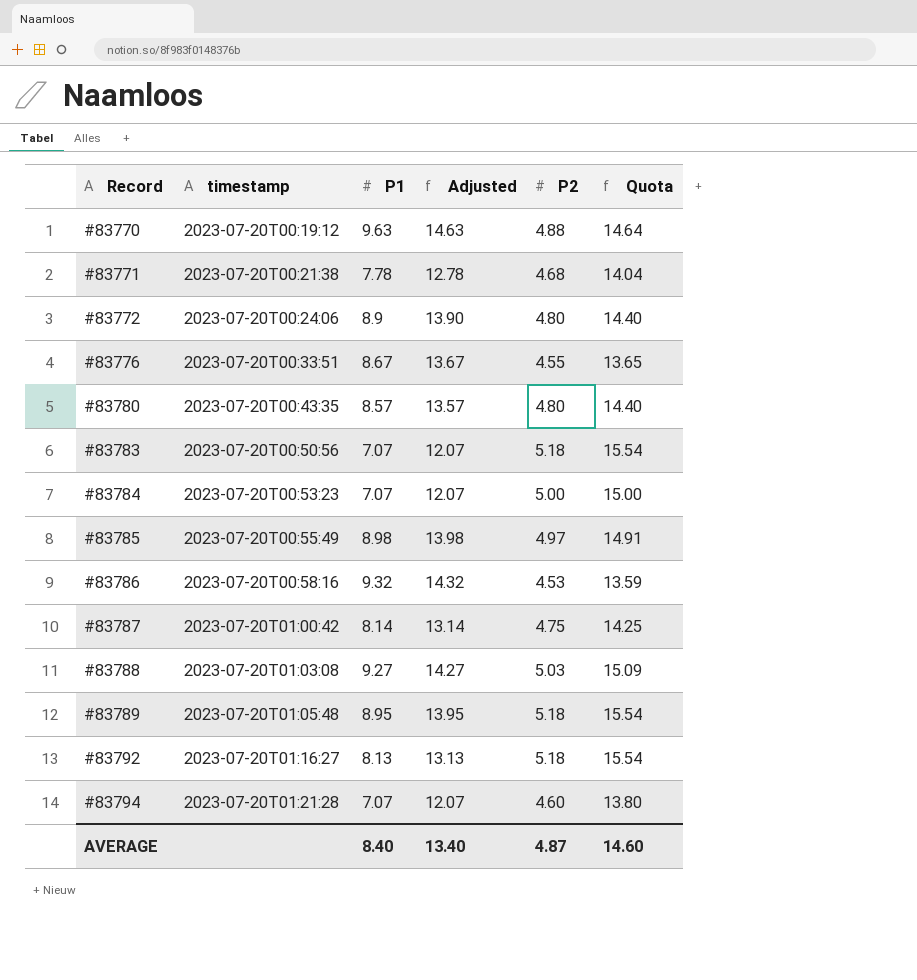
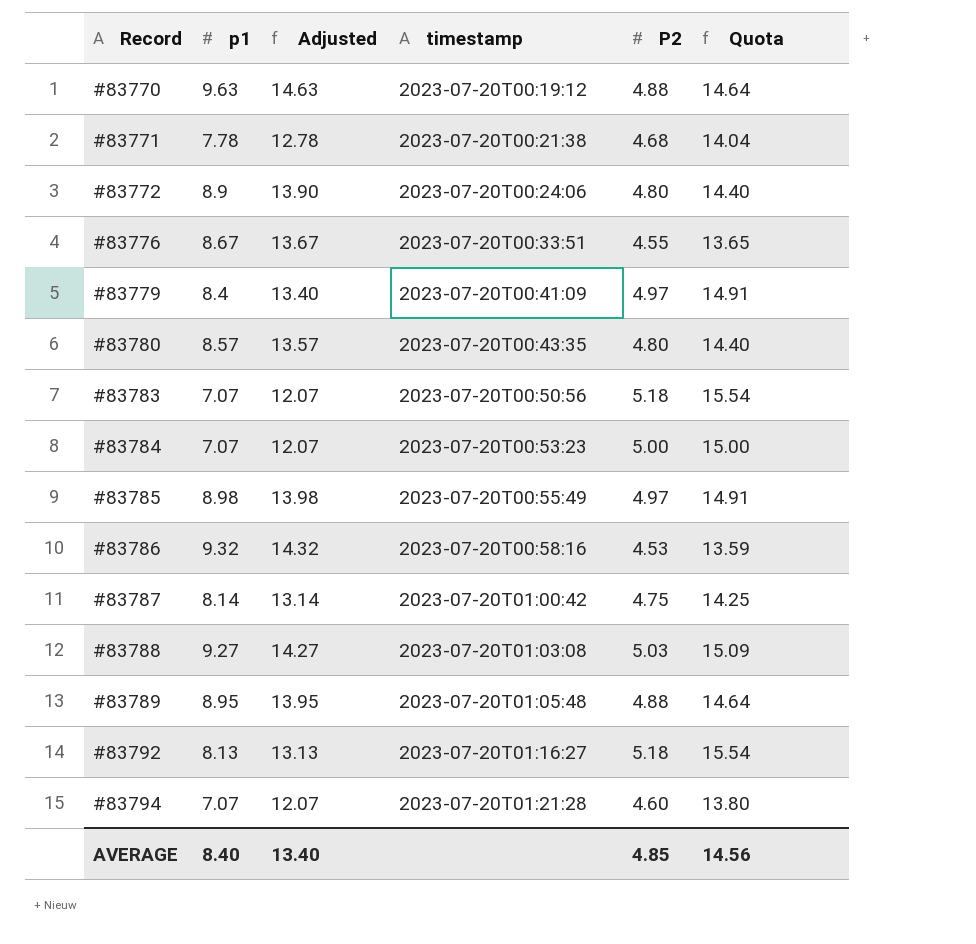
column name: P1 -> p1
column timestamp | position: 2 -> 4
row #83779: none -> 8.4 | 13.40 | 2023-07-20T00:41:09 | 4.97 | 14.91
#83789 | P2: 5.18 -> 4.88
#83789 | Quota: 15.54 -> 14.64
AVERAGE | P2: 4.87 -> 4.85
AVERAGE | Quota: 14.60 -> 14.56

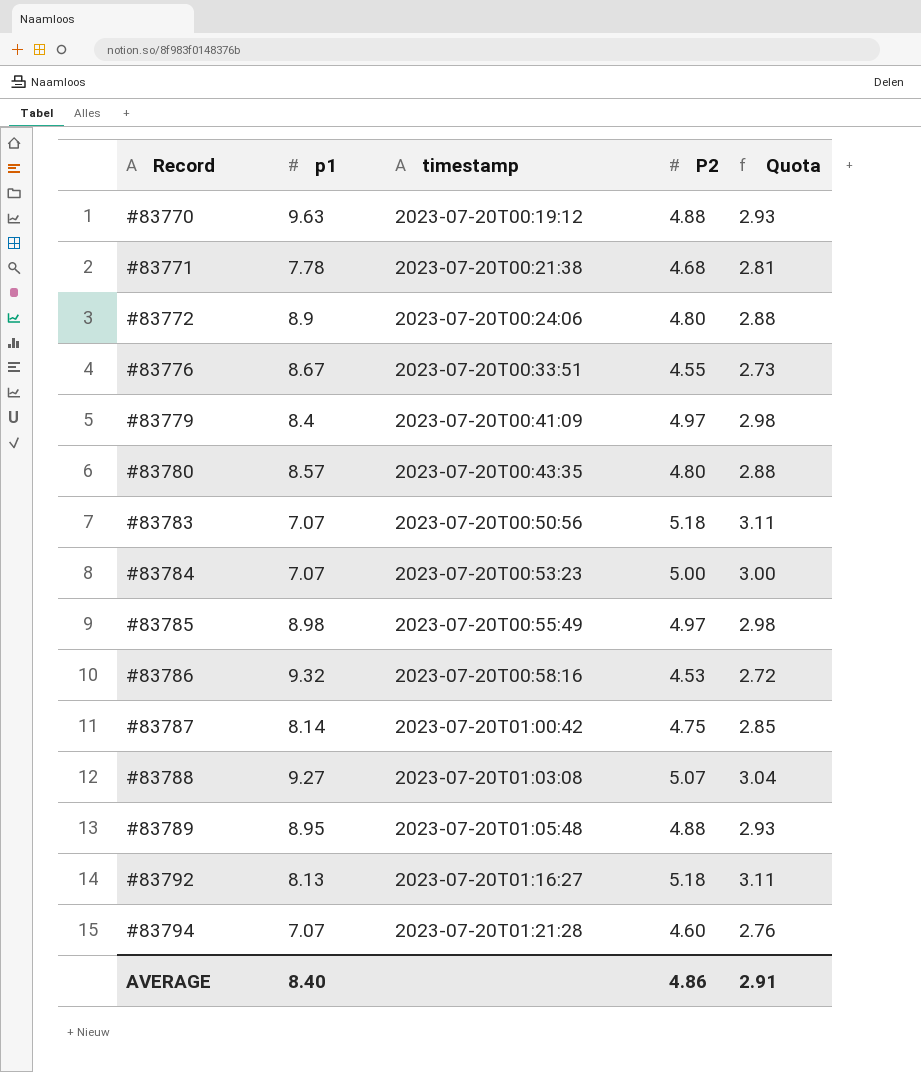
column Adjusted | formula: [p1] + 5 -> none
column Quota | formula: [P2] * 3 -> [P2] * 0.6
#83788 | P2: 5.03 -> 5.07
AVERAGE | P2: 4.85 -> 4.86
AVERAGE | Quota: 14.56 -> 2.91

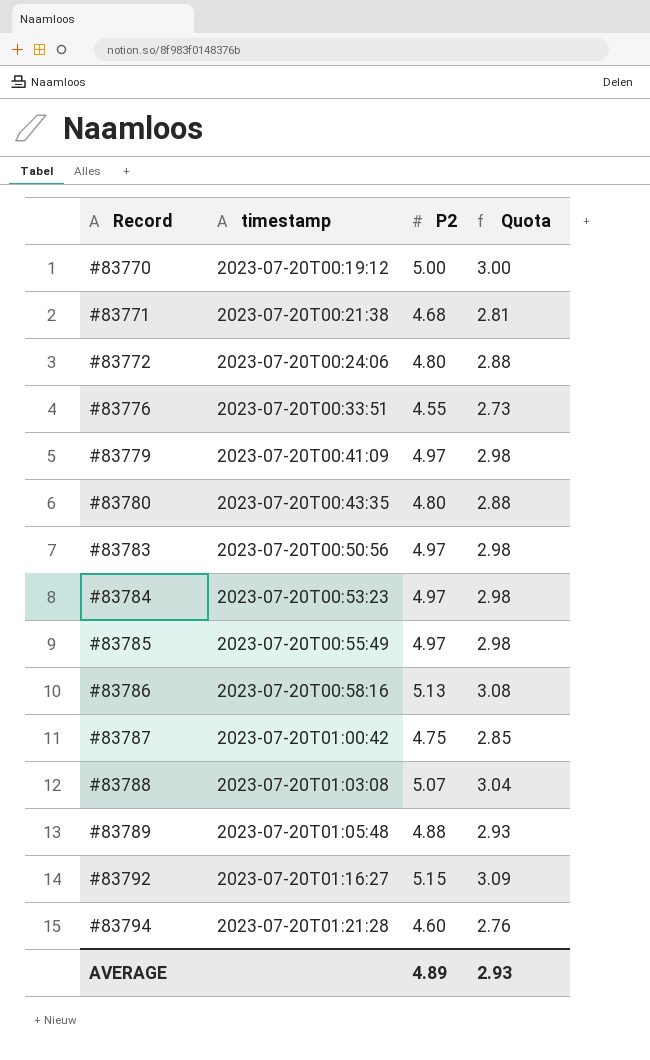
column p1 | position: 2 -> none
#83770 | P2: 4.88 -> 5.00
#83770 | Quota: 2.93 -> 3.00
#83783 | P2: 5.18 -> 4.97
#83783 | Quota: 3.11 -> 2.98
#83784 | P2: 5.00 -> 4.97
#83784 | Quota: 3.00 -> 2.98
#83786 | P2: 4.53 -> 5.13
#83786 | Quota: 2.72 -> 3.08
#83792 | P2: 5.18 -> 5.15
#83792 | Quota: 3.11 -> 3.09
AVERAGE | P2: 4.86 -> 4.89
AVERAGE | Quota: 2.91 -> 2.93

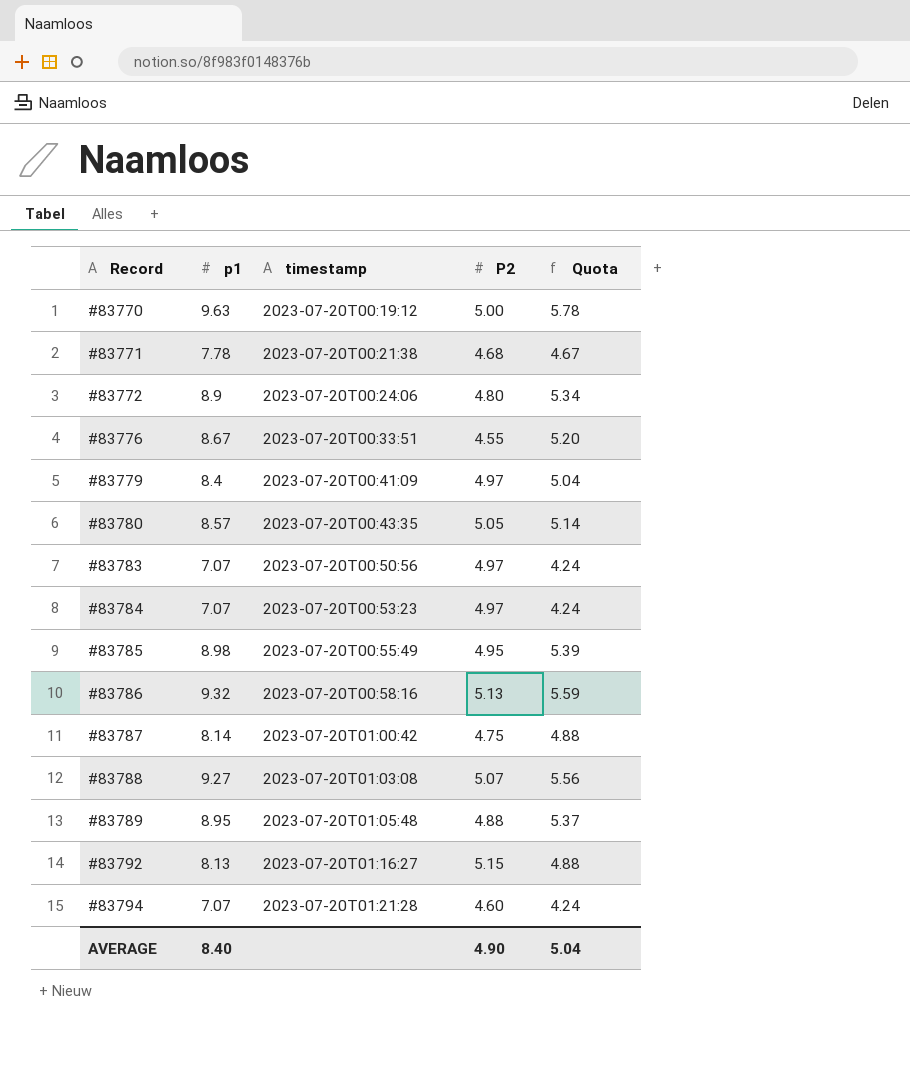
column p1 | position: none -> 2
column Quota | formula: [P2] * 0.6 -> [p1] * 0.6
#83780 | P2: 4.80 -> 5.05
#83785 | P2: 4.97 -> 4.95
AVERAGE | P2: 4.89 -> 4.90
AVERAGE | Quota: 2.93 -> 5.04

